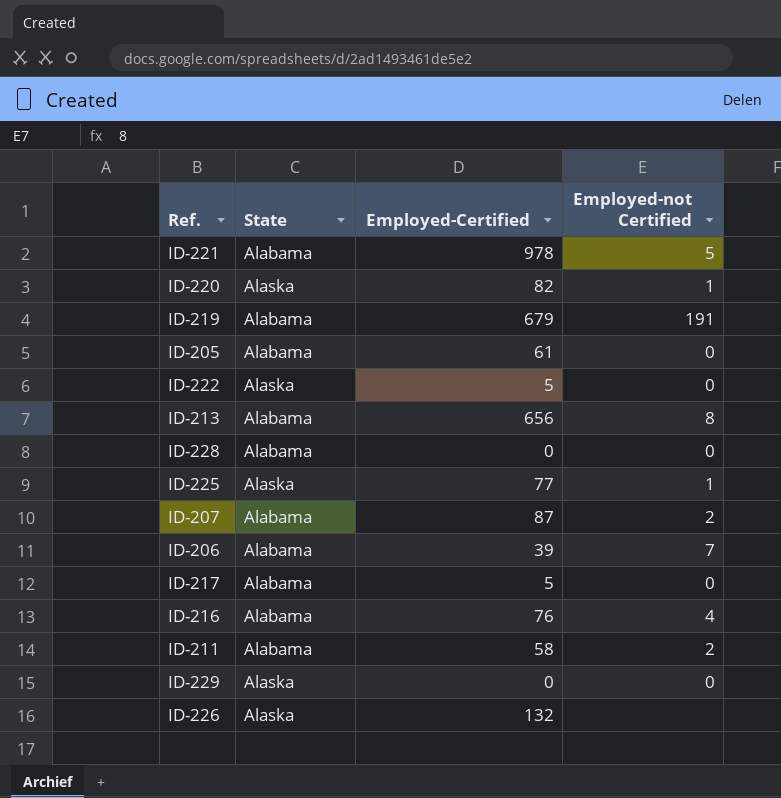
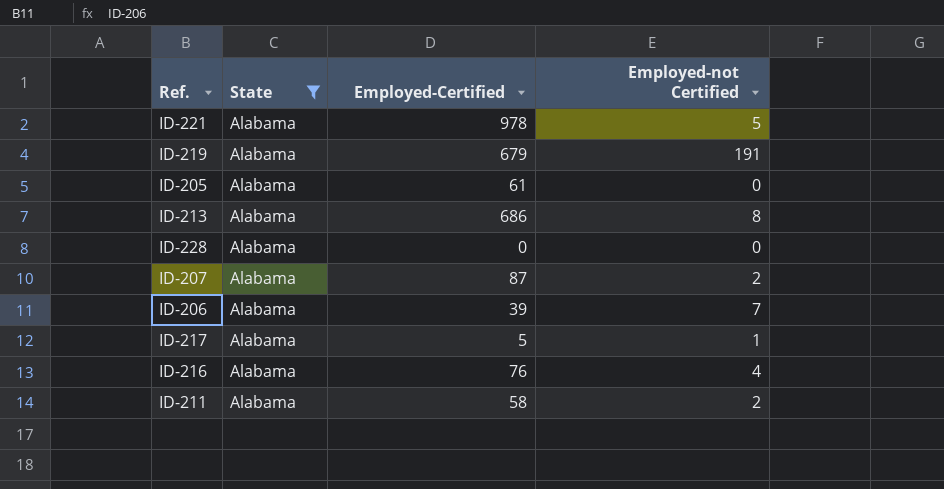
filter: none -> State = Alabama
ID-213 | Employed-Certified: 656 -> 686
ID-217 | Employed-not Certified: 0 -> 1

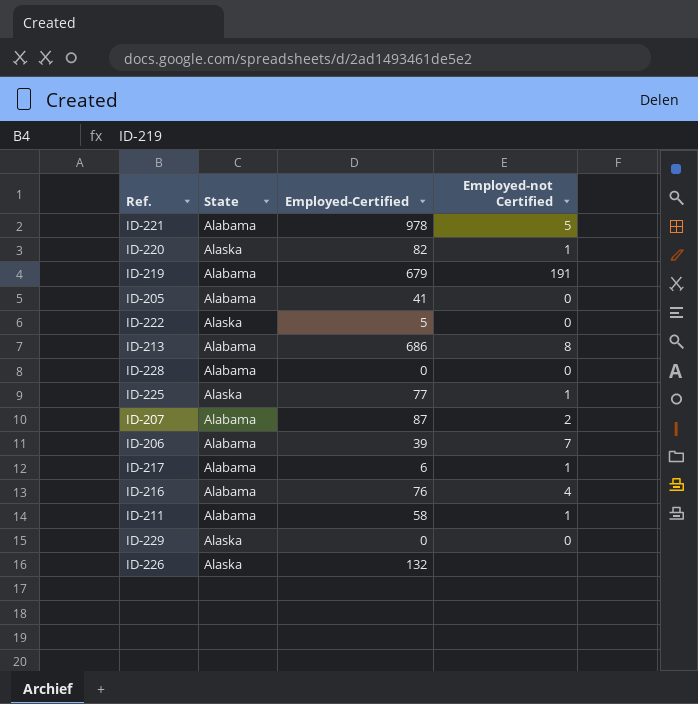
filter: State = Alabama -> none
ID-205 | Employed-Certified: 61 -> 41
ID-217 | Employed-Certified: 5 -> 6
ID-211 | Employed-not Certified: 2 -> 1

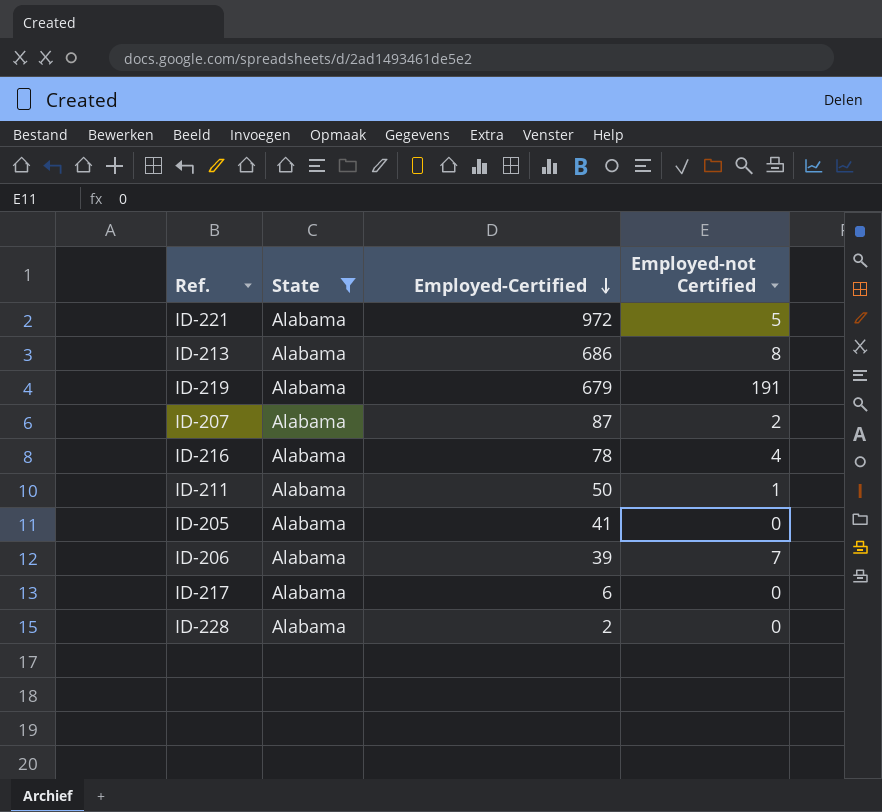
filter: none -> State = Alabama
row order: none -> Employed-Certified descending
ID-221 | Employed-Certified: 978 -> 972
ID-216 | Employed-Certified: 76 -> 78
ID-211 | Employed-Certified: 58 -> 50
ID-217 | Employed-not Certified: 1 -> 0
ID-228 | Employed-Certified: 0 -> 2

